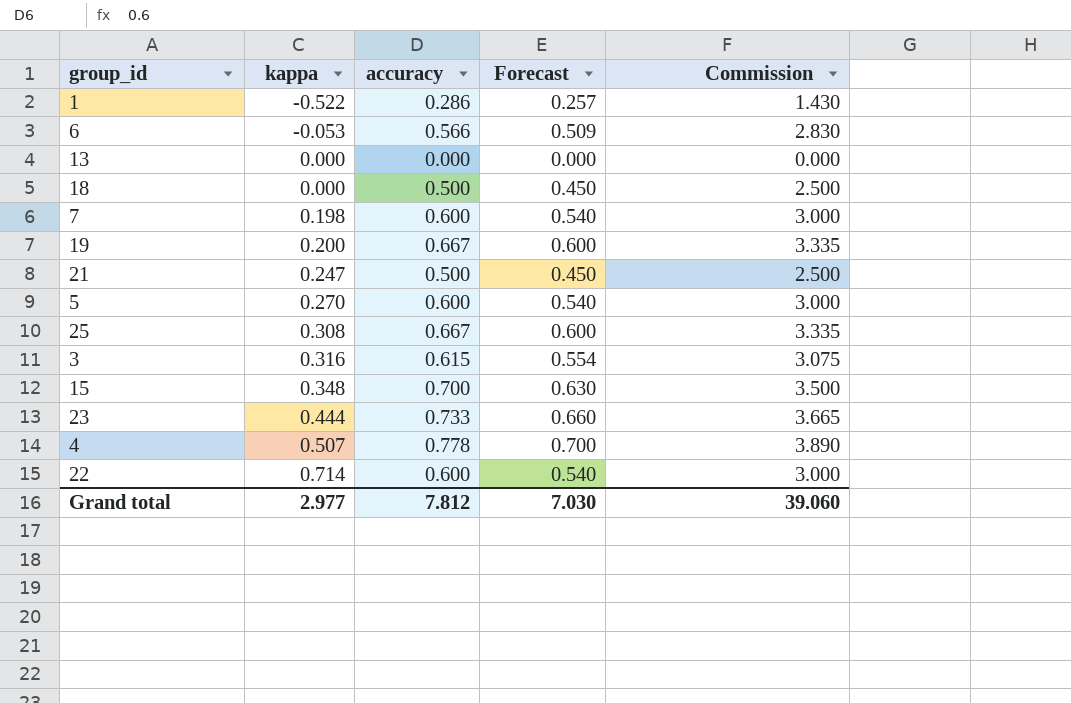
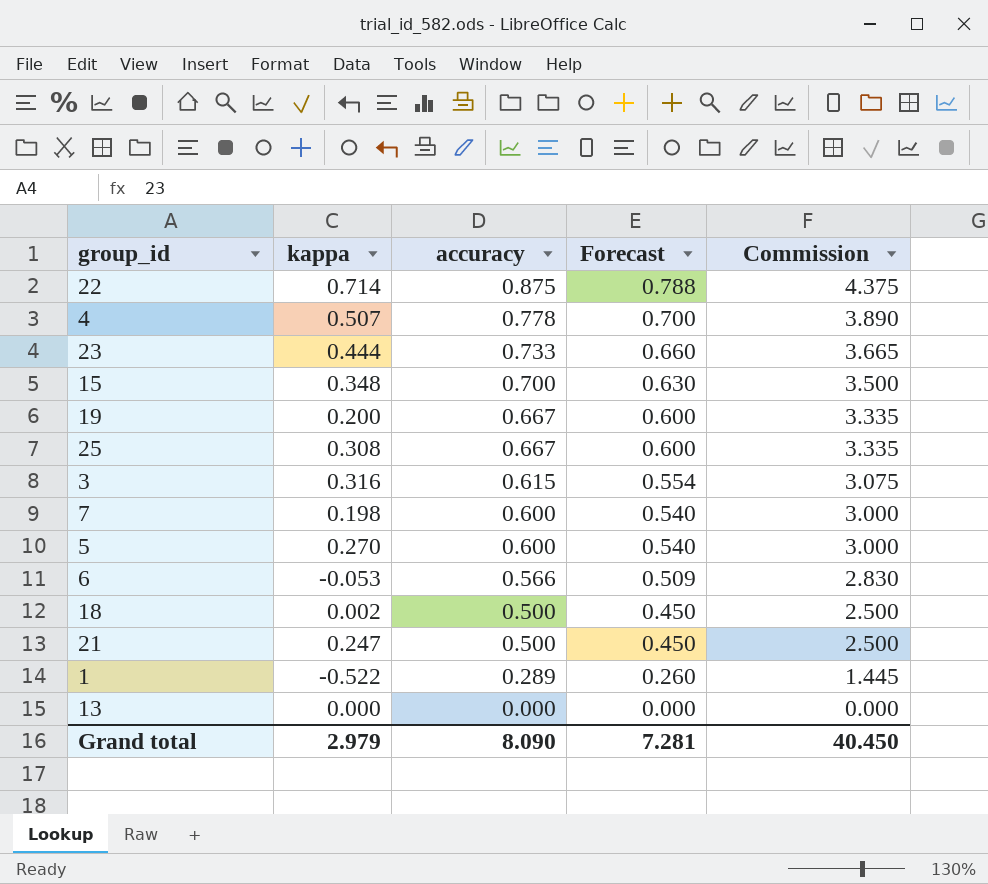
row order: kappa ascending -> accuracy descending
22 | accuracy: 0.600 -> 0.875
22 | Forecast: 0.540 -> 0.788
22 | Commission: 3.000 -> 4.375
18 | kappa: 0.000 -> 0.002
1 | accuracy: 0.286 -> 0.289
1 | Forecast: 0.257 -> 0.260
1 | Commission: 1.430 -> 1.445
Grand total | kappa: 2.977 -> 2.979
Grand total | accuracy: 7.812 -> 8.090
Grand total | Forecast: 7.030 -> 7.281
Grand total | Commission: 39.060 -> 40.450

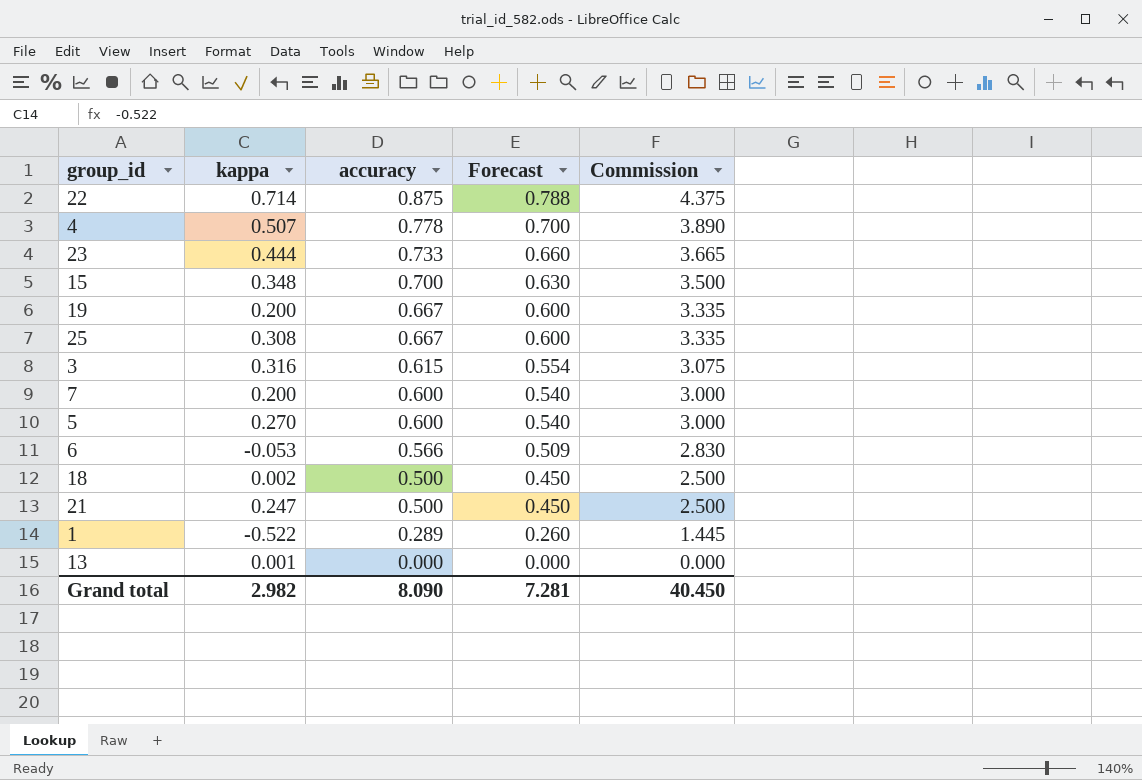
7 | kappa: 0.198 -> 0.200
13 | kappa: 0.000 -> 0.001
Grand total | kappa: 2.979 -> 2.982

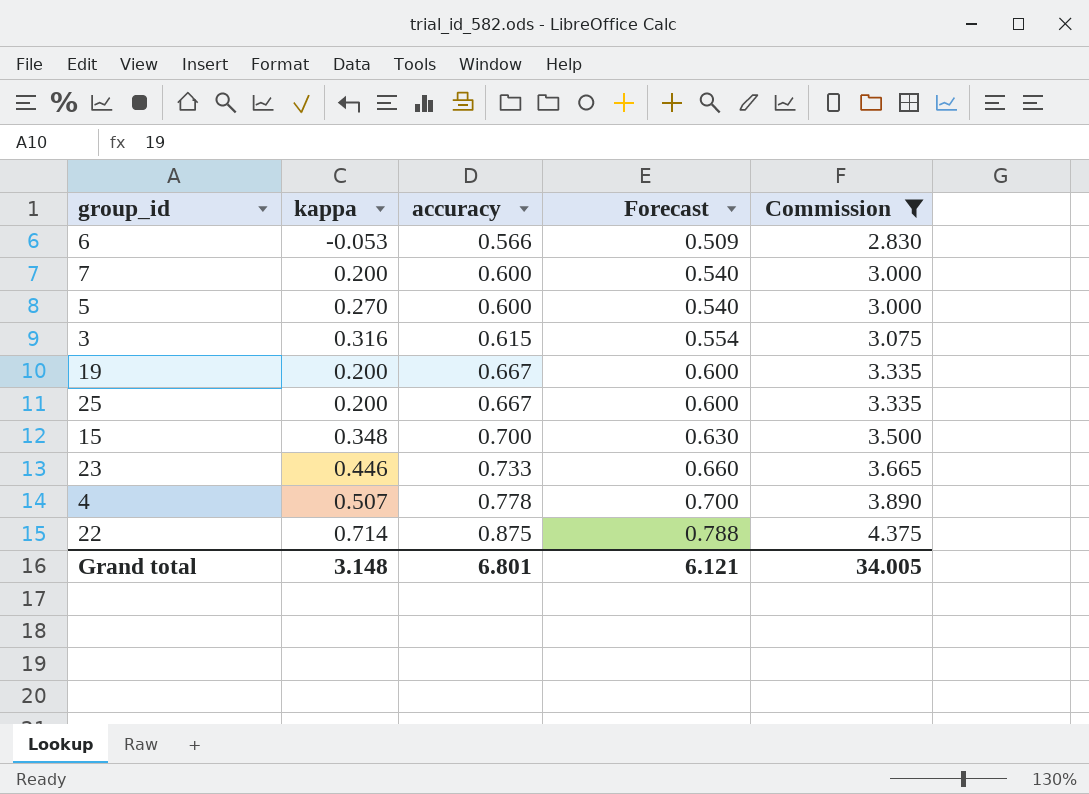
filter: none -> Commission >= 2.830
row order: accuracy descending -> accuracy ascending
25 | kappa: 0.308 -> 0.200
23 | kappa: 0.444 -> 0.446
Grand total | kappa: 2.982 -> 3.148
Grand total | accuracy: 8.090 -> 6.801
Grand total | Forecast: 7.281 -> 6.121
Grand total | Commission: 40.450 -> 34.005

